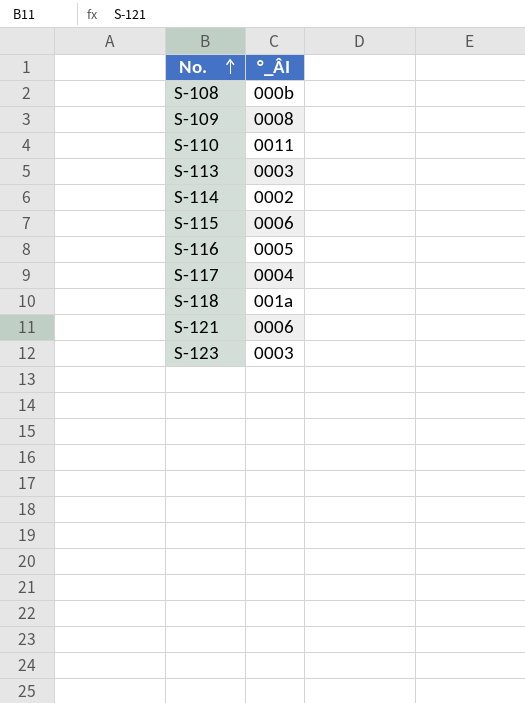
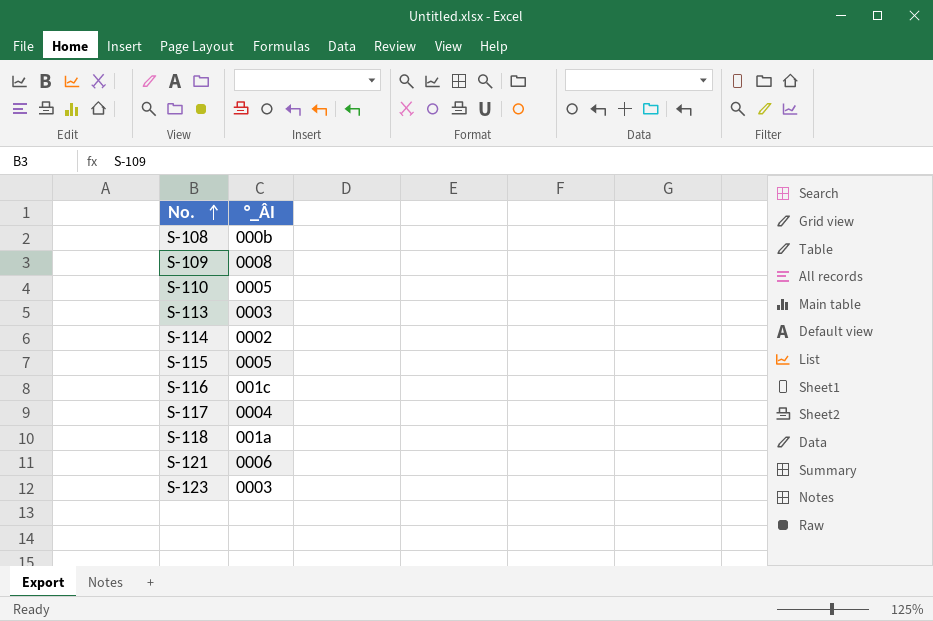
S-110 | °_ÂI: 0011 -> 0005
S-115 | °_ÂI: 0006 -> 0005
S-116 | °_ÂI: 0005 -> 001c

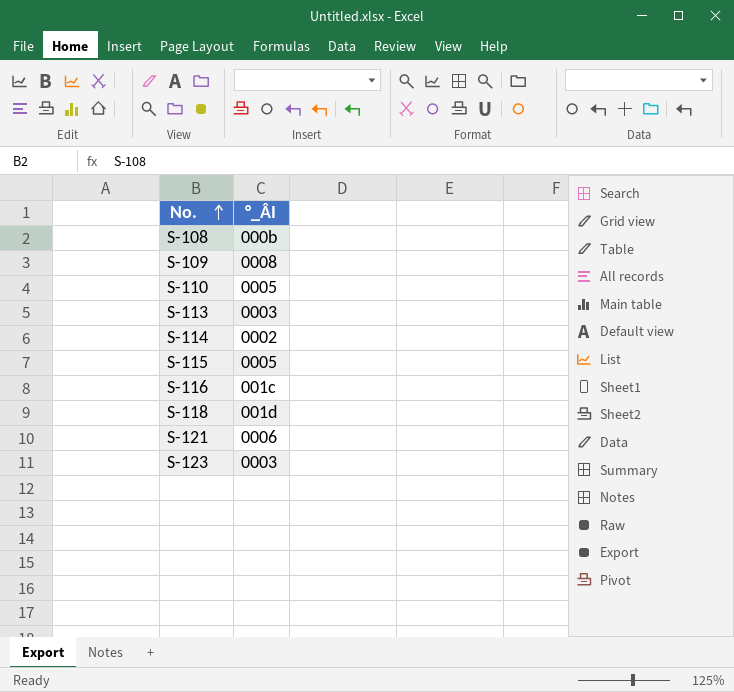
row S-117: 0004 -> none
S-118 | °_ÂI: 001a -> 001d

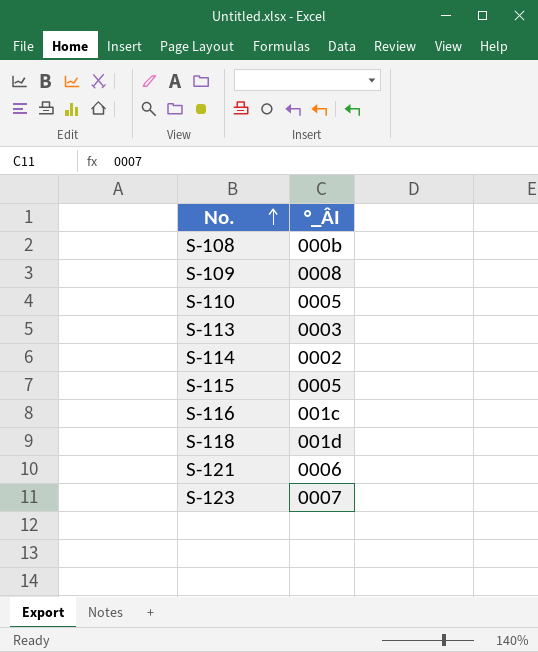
S-123 | °_ÂI: 0003 -> 0007

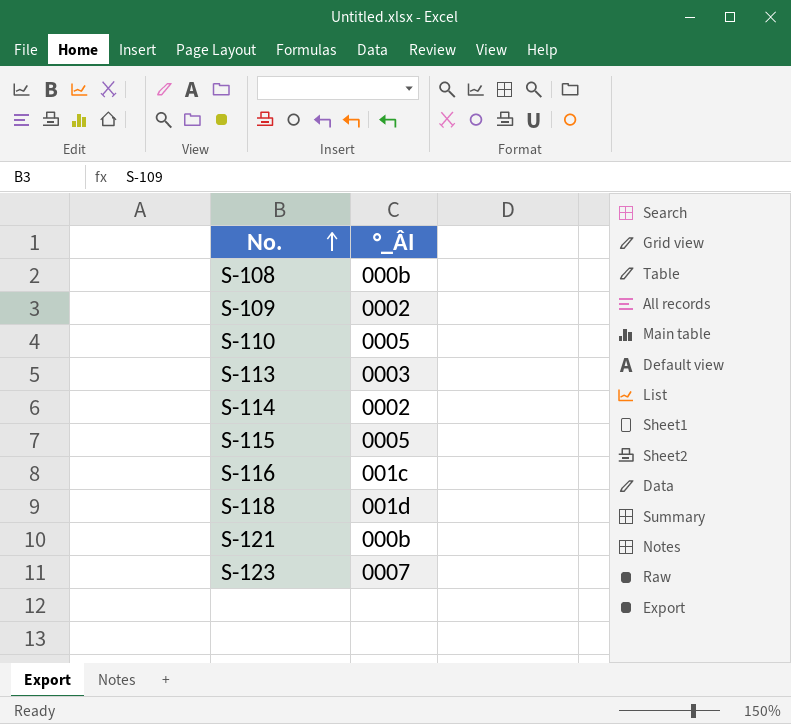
S-109 | °_ÂI: 0008 -> 0002
S-121 | °_ÂI: 0006 -> 000b

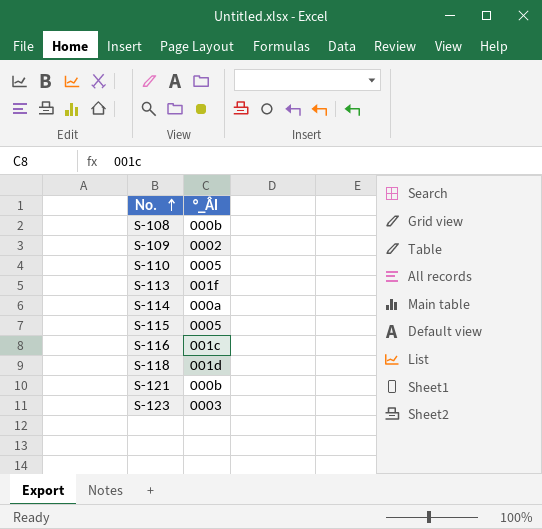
S-113 | °_ÂI: 0003 -> 001f
S-114 | °_ÂI: 0002 -> 000a
S-123 | °_ÂI: 0007 -> 0003

